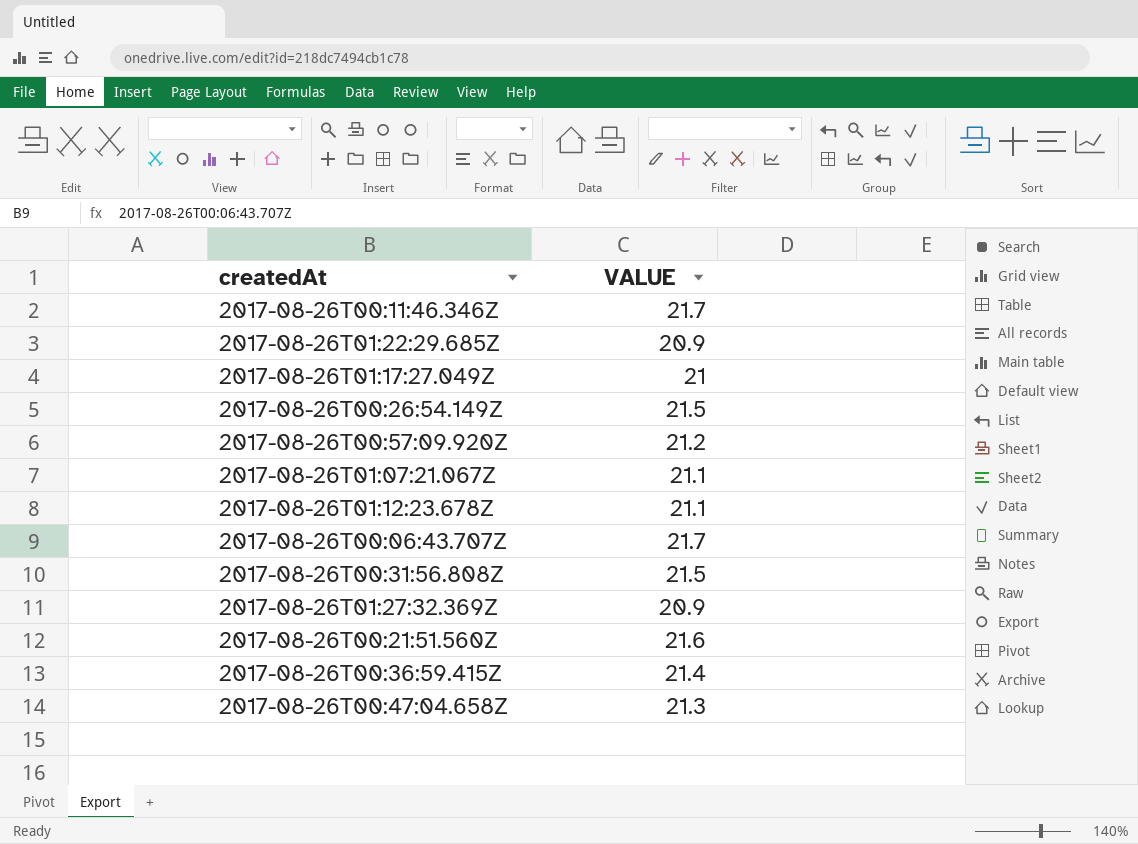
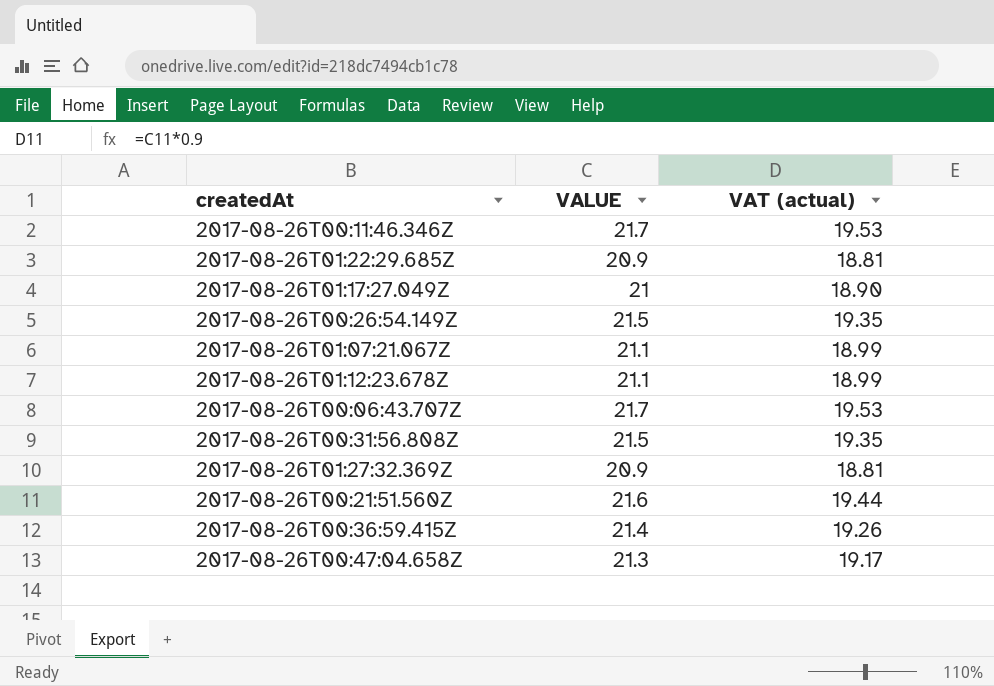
column VAT (actual) | formula: none -> [VALUE] * 0.9
row 2017-08-26T00:57:09.920Z: 21.2 -> none

